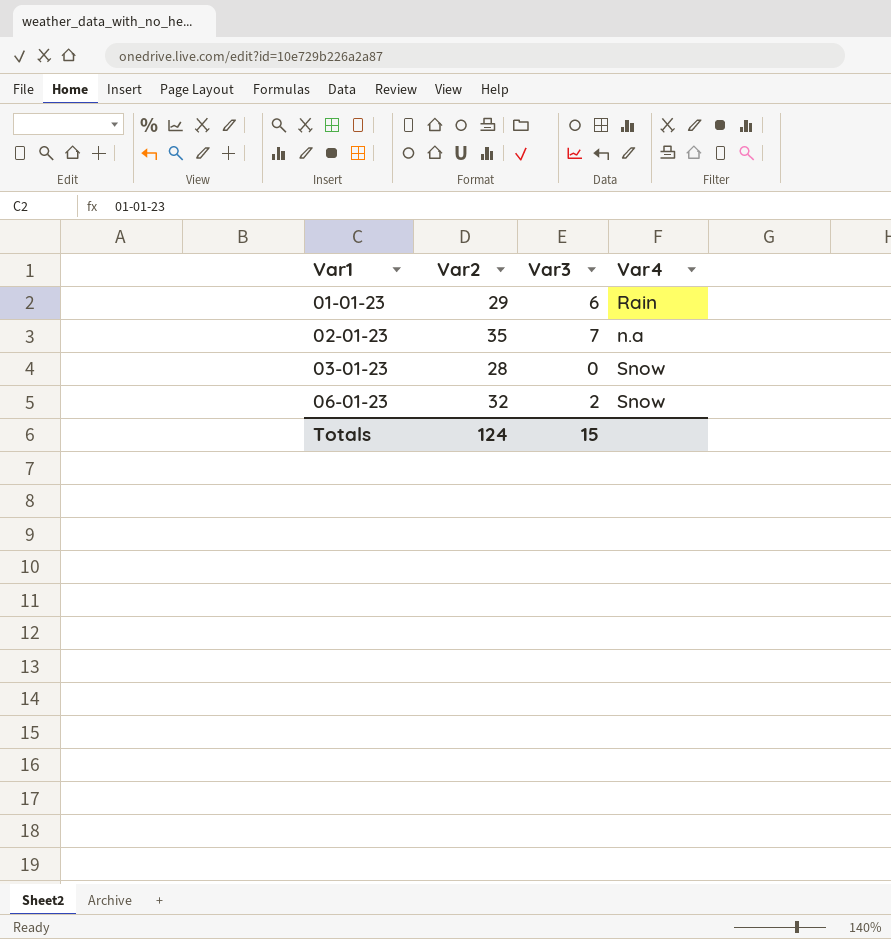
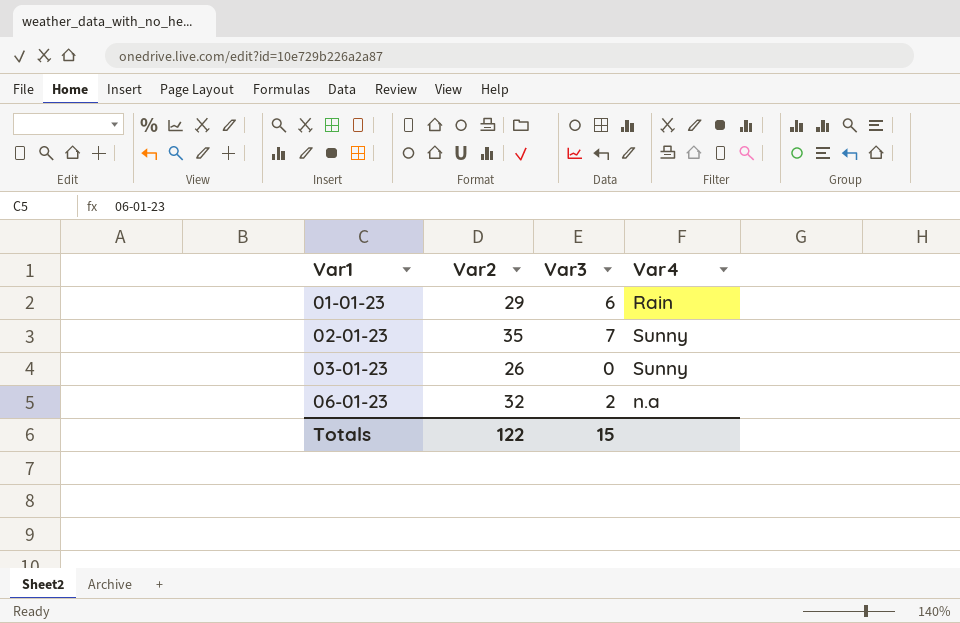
02-01-23 | Var4: n.a -> Sunny
03-01-23 | Var2: 28 -> 26
03-01-23 | Var4: Snow -> Sunny
06-01-23 | Var4: Snow -> n.a
Totals | Var2: 124 -> 122

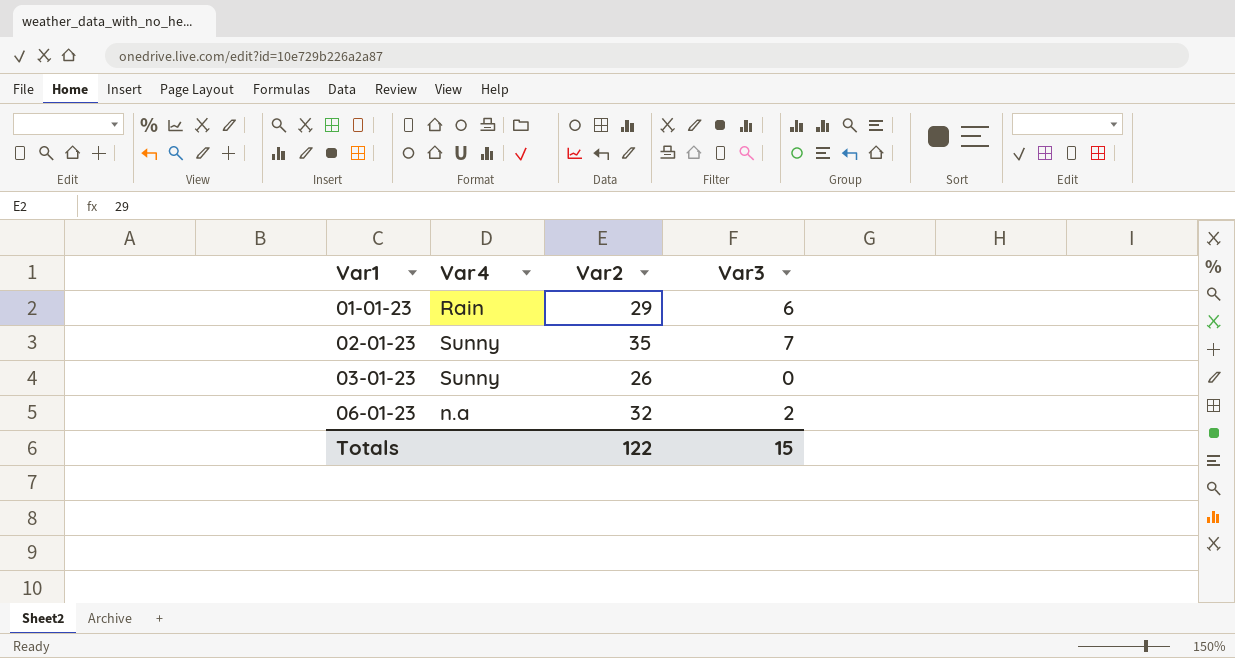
column Var4 | position: 4 -> 2

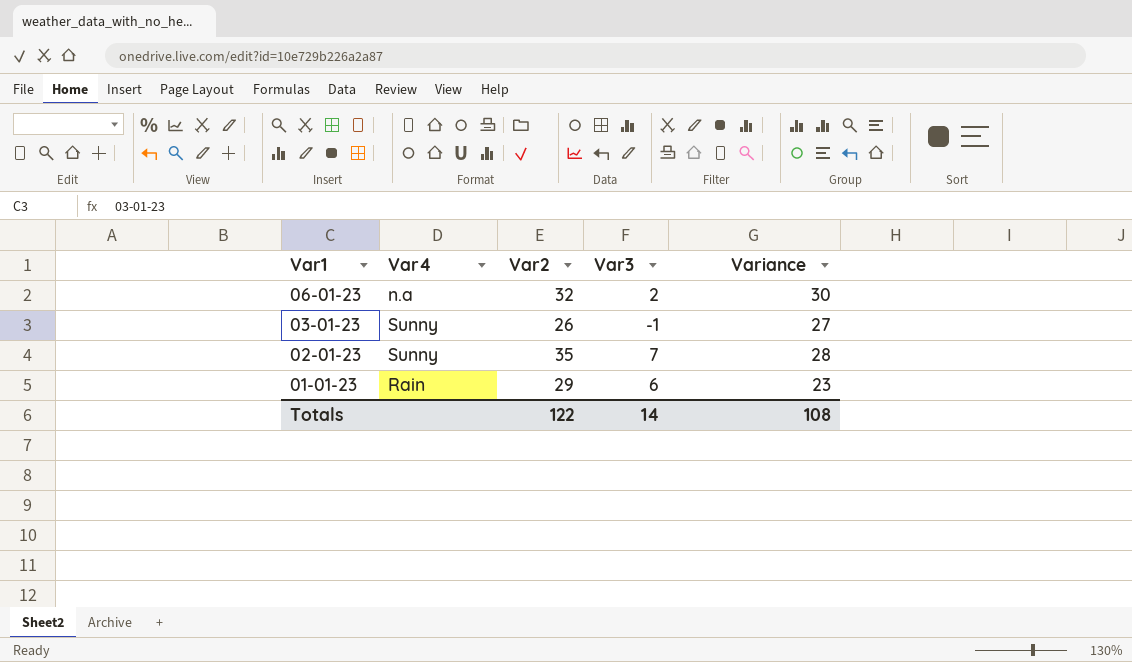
row order: Var1 ascending -> Var1 descending
column Variance | formula: none -> [Var2] - [Var3]
03-01-23 | Var3: 0 -> -1
Totals | Var3: 15 -> 14

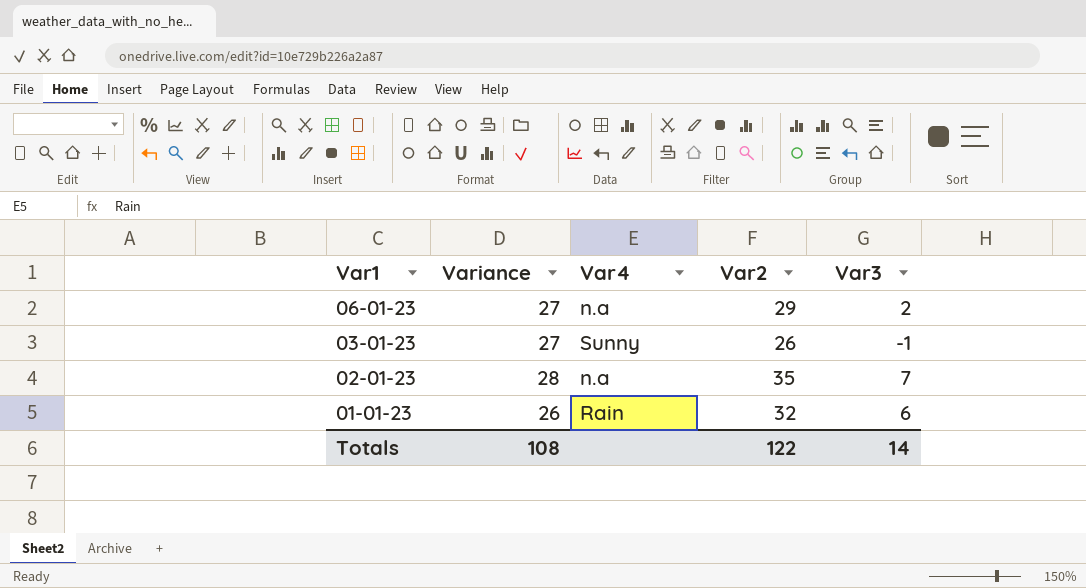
column Variance | position: 5 -> 2
06-01-23 | Variance: 30 -> 27
06-01-23 | Var2: 32 -> 29
02-01-23 | Var4: Sunny -> n.a
01-01-23 | Variance: 23 -> 26
01-01-23 | Var2: 29 -> 32

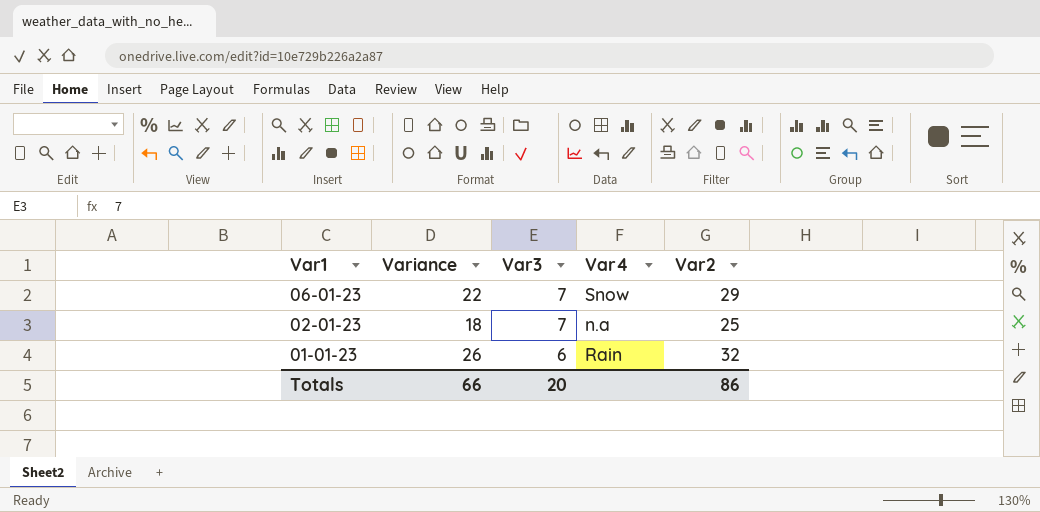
column Var3 | position: 5 -> 3
row 03-01-23: 27 | Sunny | 26 | -1 -> none
06-01-23 | Variance: 27 -> 22
06-01-23 | Var3: 2 -> 7
06-01-23 | Var4: n.a -> Snow
02-01-23 | Variance: 28 -> 18
02-01-23 | Var2: 35 -> 25
Totals | Variance: 108 -> 66
Totals | Var3: 14 -> 20
Totals | Var2: 122 -> 86

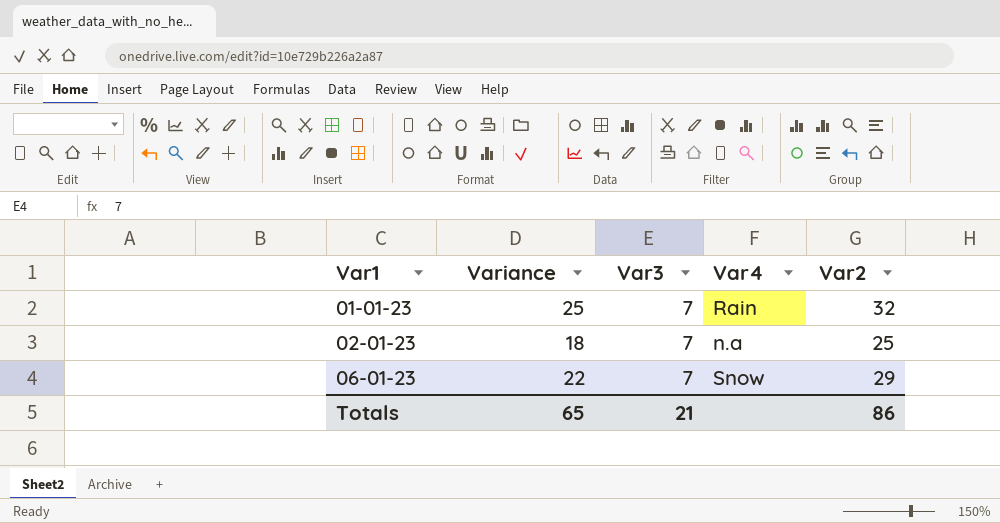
row order: Var1 descending -> Var1 ascending
01-01-23 | Variance: 26 -> 25
01-01-23 | Var3: 6 -> 7
Totals | Variance: 66 -> 65
Totals | Var3: 20 -> 21

